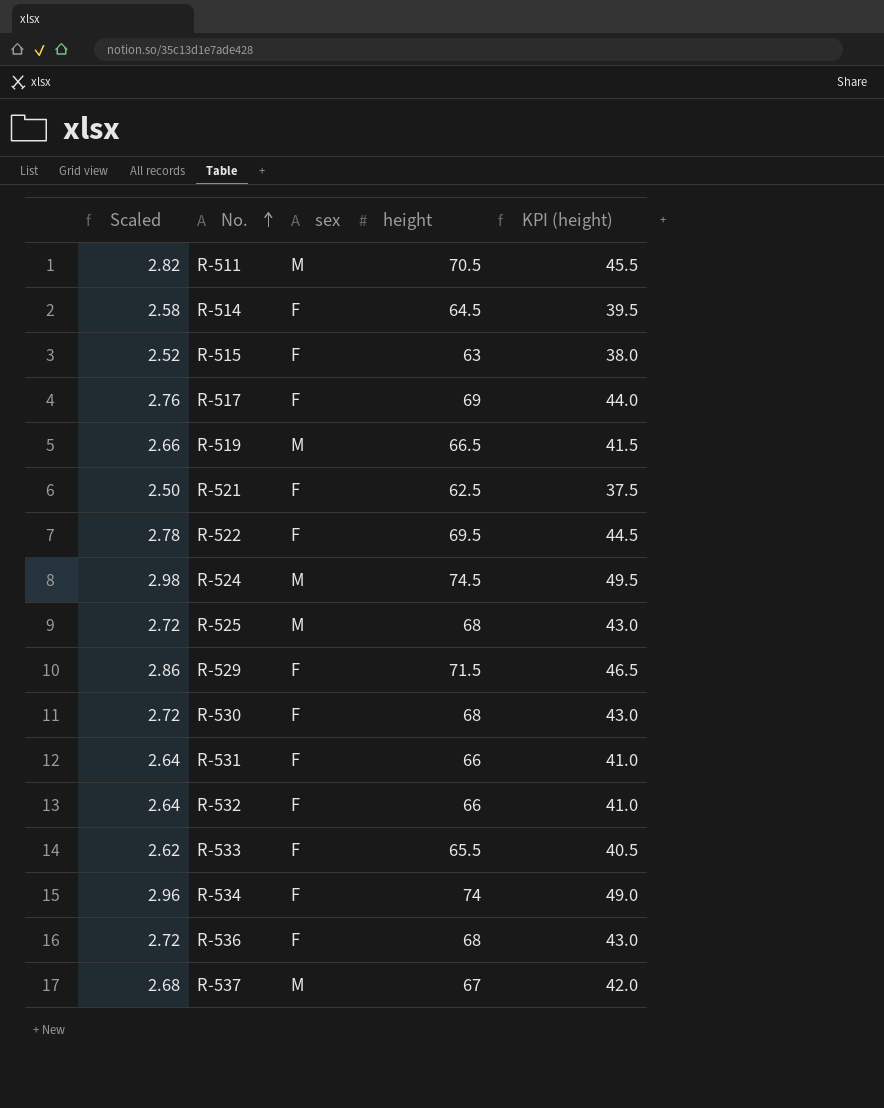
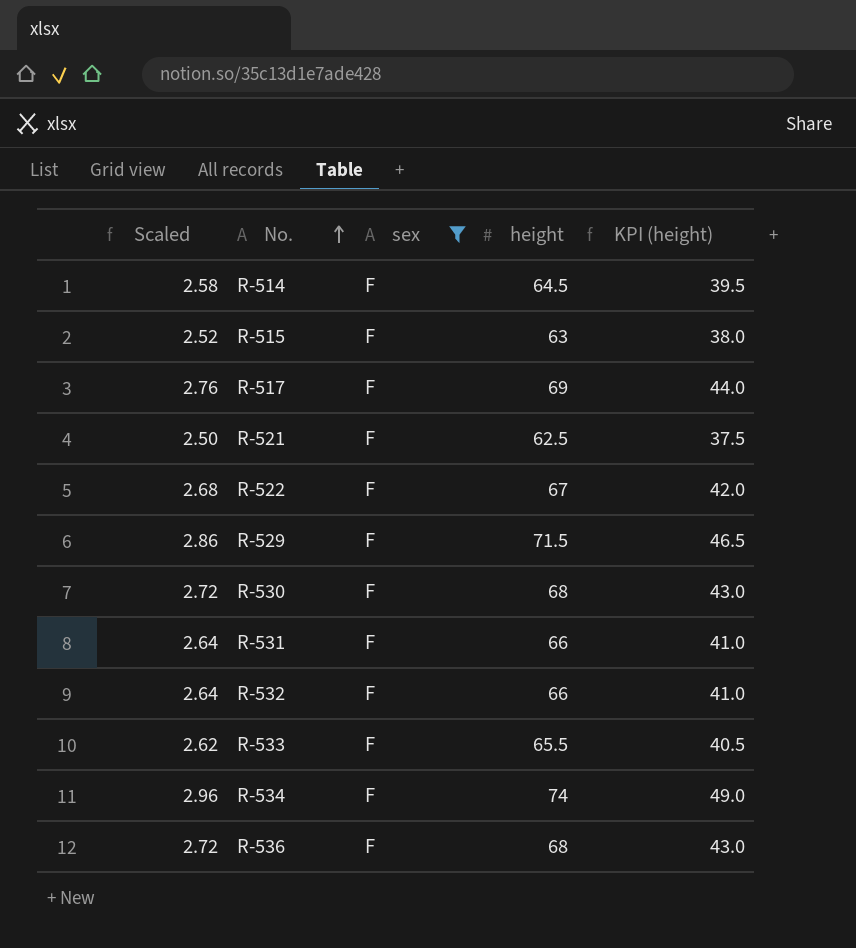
filter: none -> sex = F
R-522 | Scaled: 2.78 -> 2.68
R-522 | height: 69.5 -> 67
R-522 | KPI (height): 44.5 -> 42.0

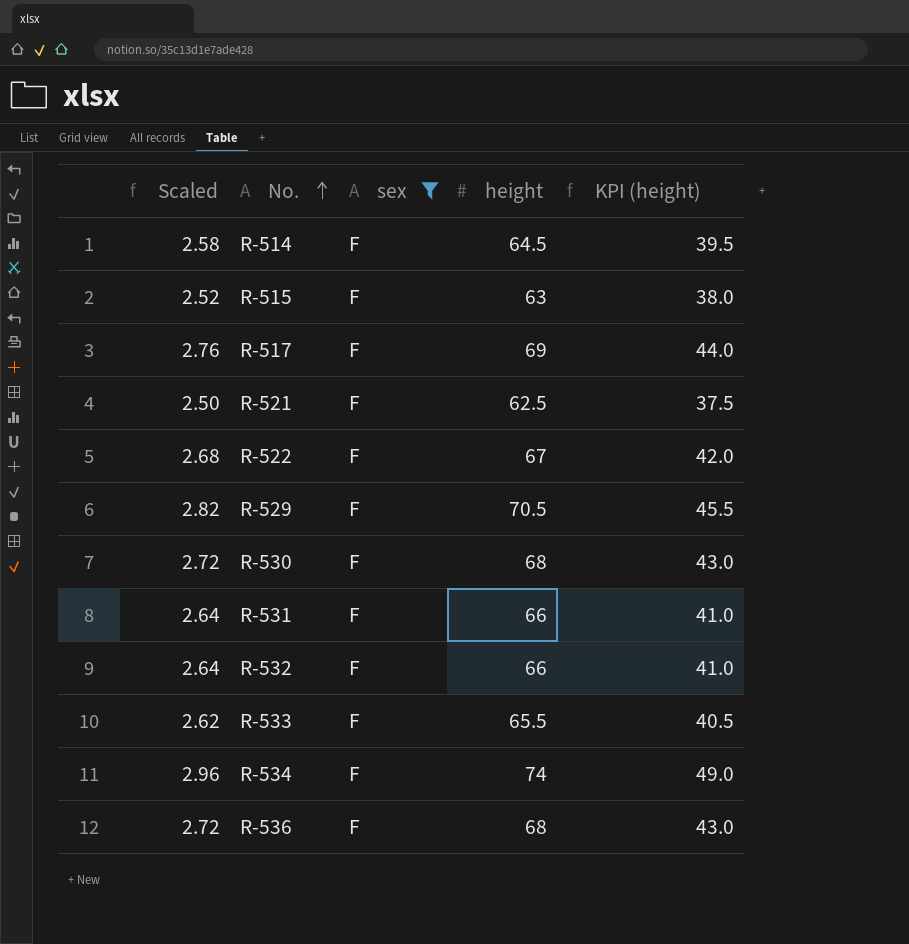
R-529 | Scaled: 2.86 -> 2.82
R-529 | height: 71.5 -> 70.5
R-529 | KPI (height): 46.5 -> 45.5

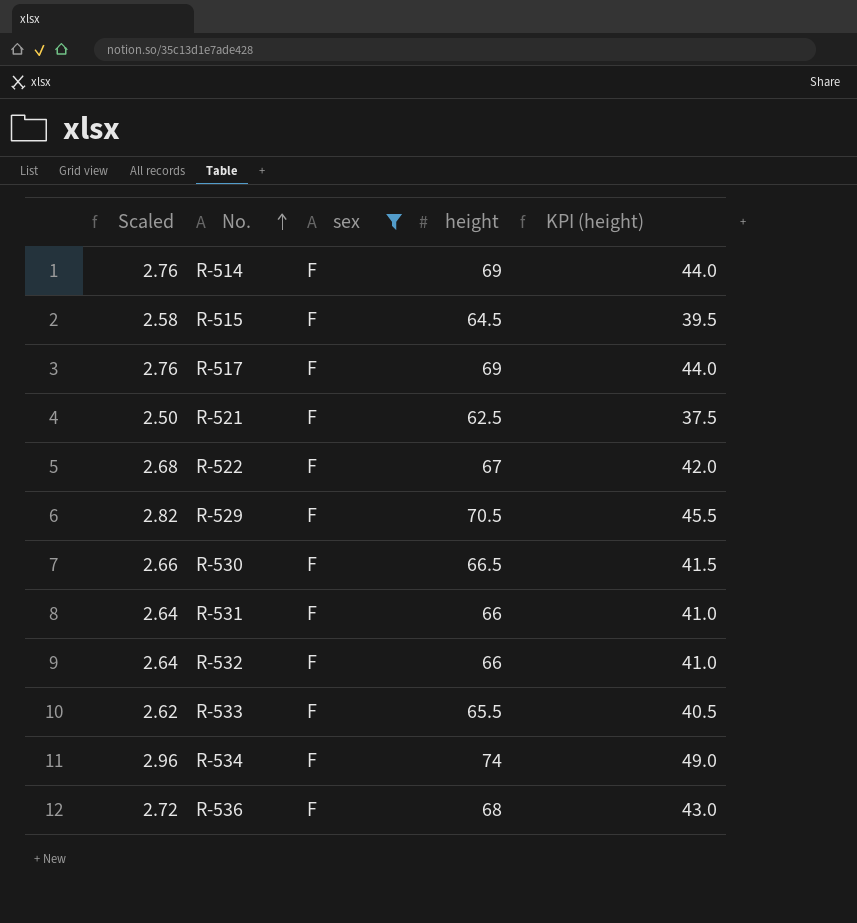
R-514 | Scaled: 2.58 -> 2.76
R-514 | height: 64.5 -> 69
R-514 | KPI (height): 39.5 -> 44.0
R-515 | Scaled: 2.52 -> 2.58
R-515 | height: 63 -> 64.5
R-515 | KPI (height): 38.0 -> 39.5
R-530 | Scaled: 2.72 -> 2.66
R-530 | height: 68 -> 66.5
R-530 | KPI (height): 43.0 -> 41.5

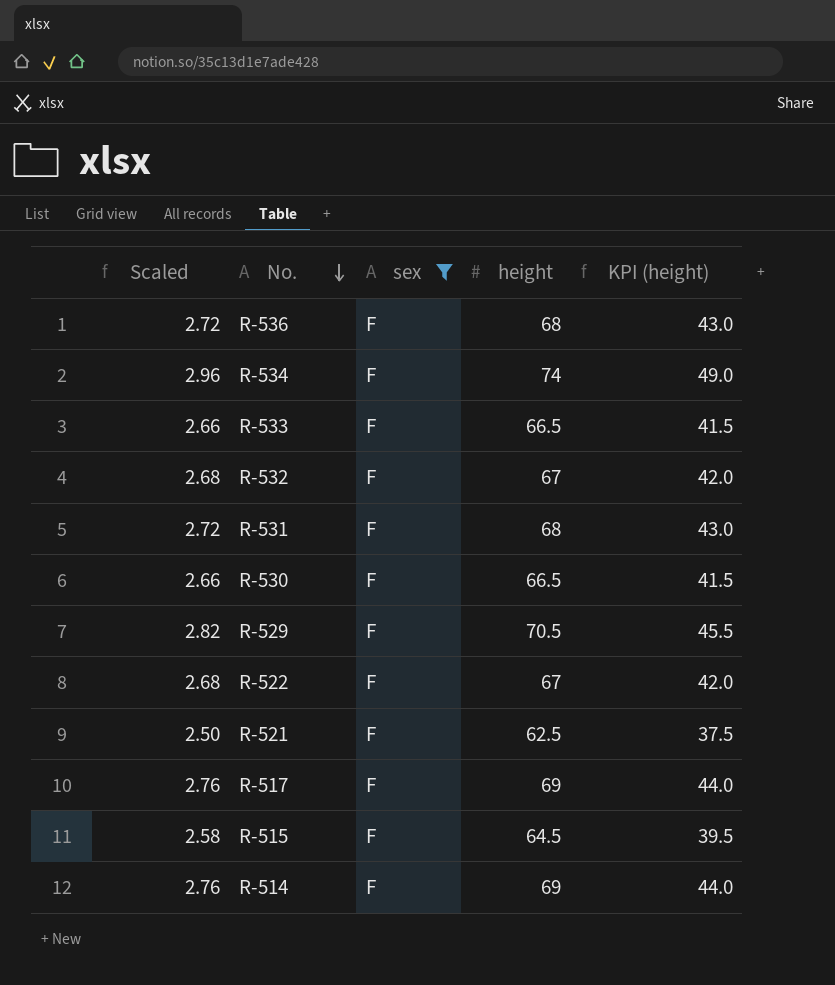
row order: No. ascending -> No. descending
R-533 | Scaled: 2.62 -> 2.66
R-533 | height: 65.5 -> 66.5
R-533 | KPI (height): 40.5 -> 41.5
R-532 | Scaled: 2.64 -> 2.68
R-532 | height: 66 -> 67
R-532 | KPI (height): 41.0 -> 42.0
R-531 | Scaled: 2.64 -> 2.72
R-531 | height: 66 -> 68
R-531 | KPI (height): 41.0 -> 43.0

